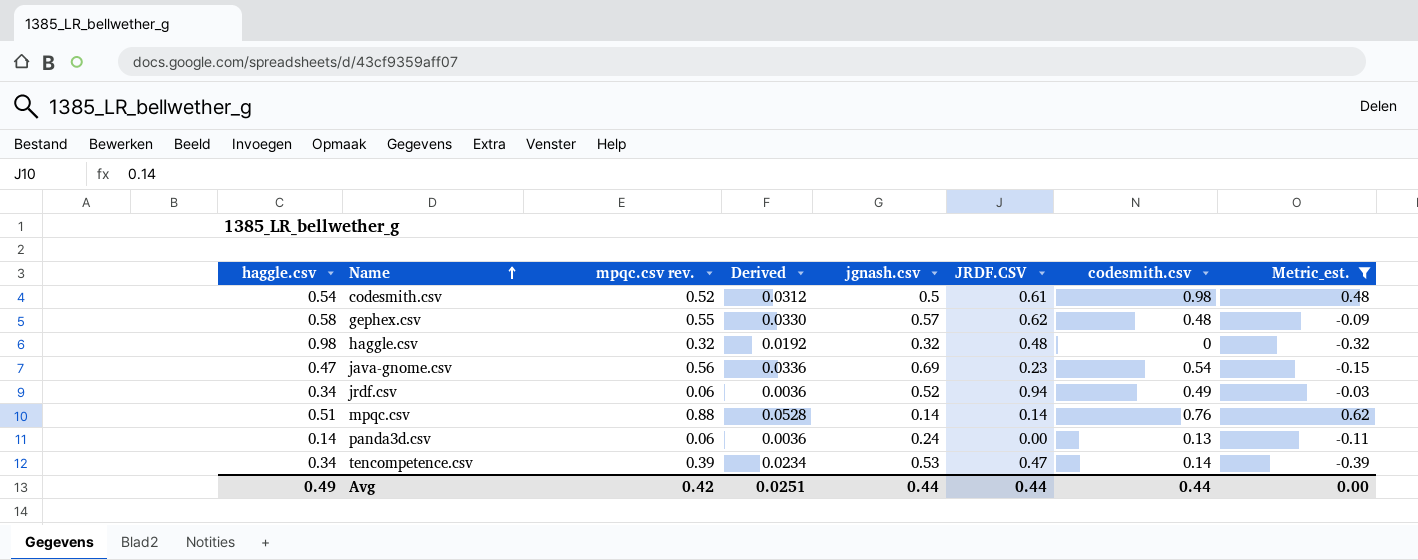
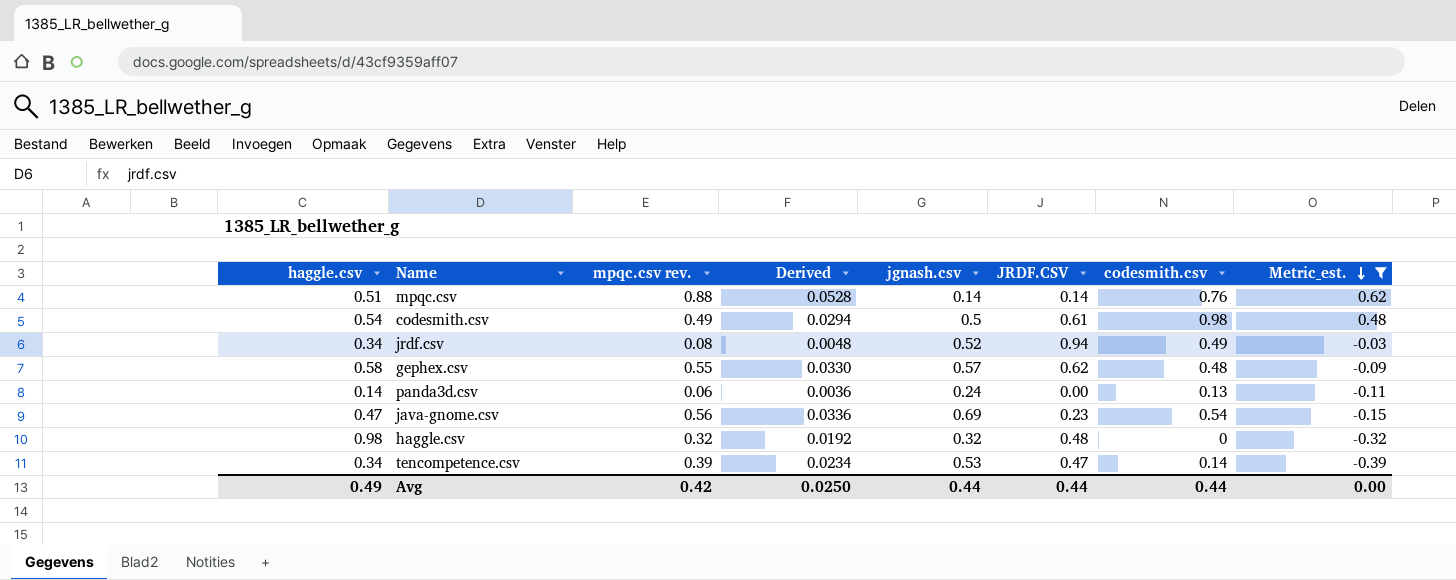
row order: Name ascending -> Metric_est. descending
codesmith.csv | mpqc.csv rev.: 0.52 -> 0.49
codesmith.csv | Derived: 0.0312 -> 0.0294
jrdf.csv | mpqc.csv rev.: 0.06 -> 0.08
jrdf.csv | Derived: 0.0036 -> 0.0048
Avg | Derived: 0.0251 -> 0.0250

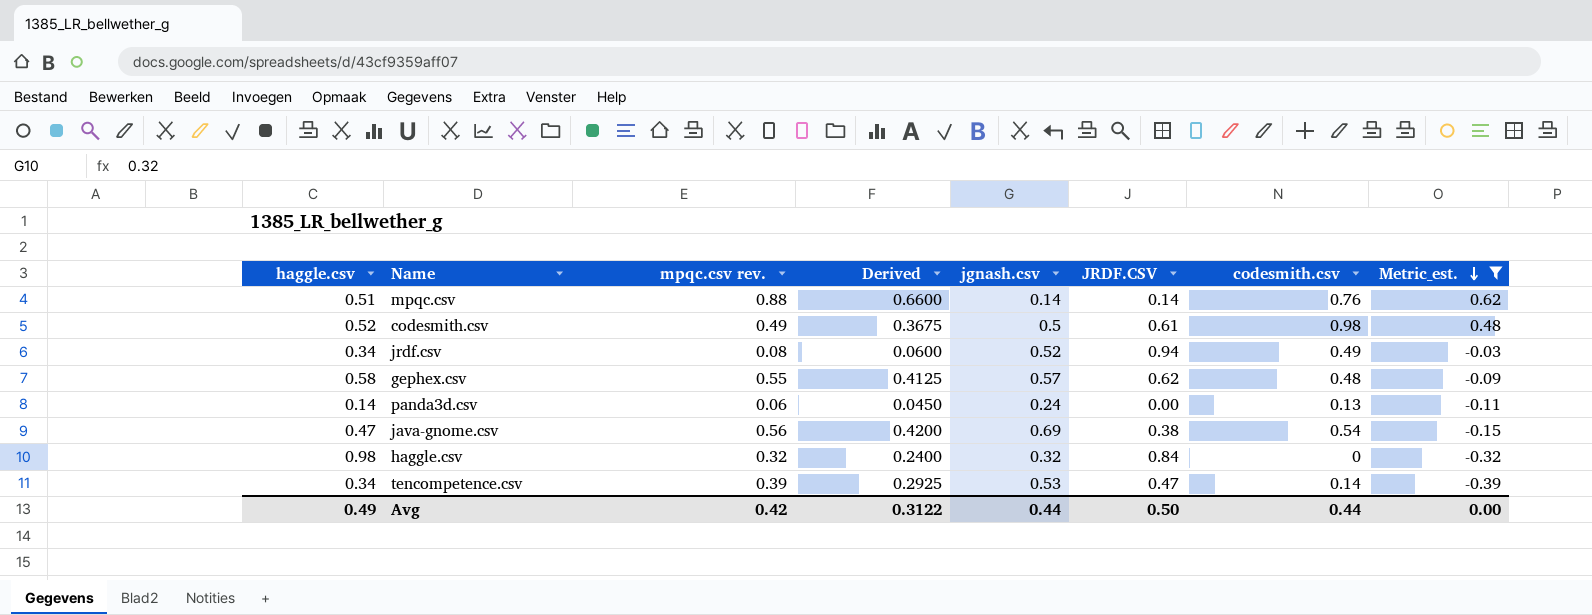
column Derived | formula: [mpqc.csv rev.] * 0.06 -> [mpqc.csv rev.] * 0.75
codesmith.csv | haggle.csv: 0.54 -> 0.52
java-gnome.csv | JRDF.CSV: 0.23 -> 0.38
haggle.csv | JRDF.CSV: 0.48 -> 0.84
Avg | Derived: 0.0250 -> 0.3122
Avg | JRDF.CSV: 0.44 -> 0.50

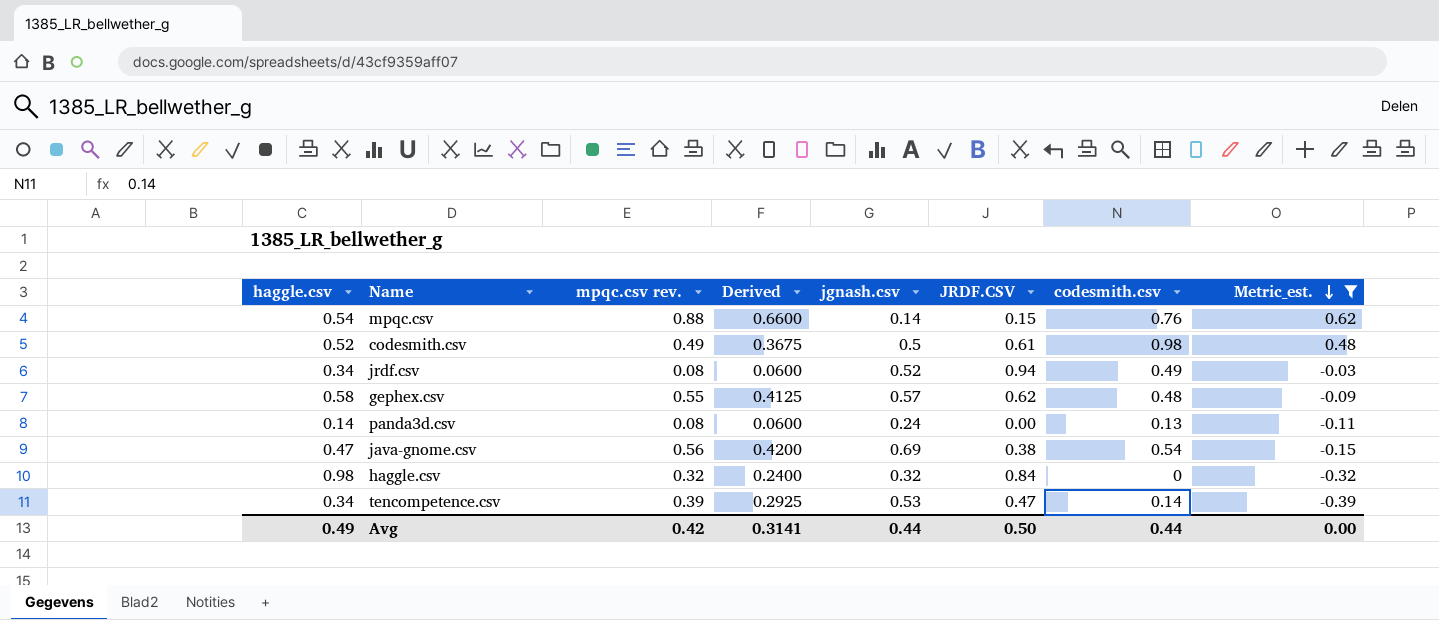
mpqc.csv | haggle.csv: 0.51 -> 0.54
mpqc.csv | JRDF.CSV: 0.14 -> 0.15
panda3d.csv | mpqc.csv rev.: 0.06 -> 0.08
panda3d.csv | Derived: 0.0450 -> 0.0600
Avg | Derived: 0.3122 -> 0.3141

